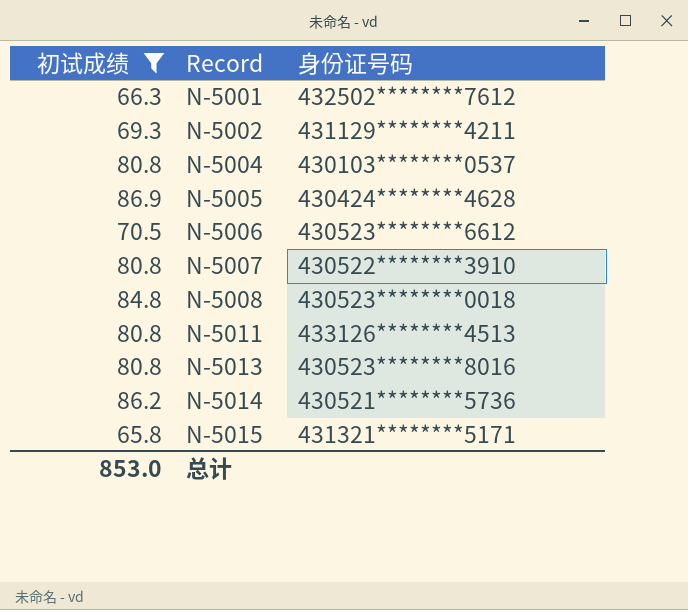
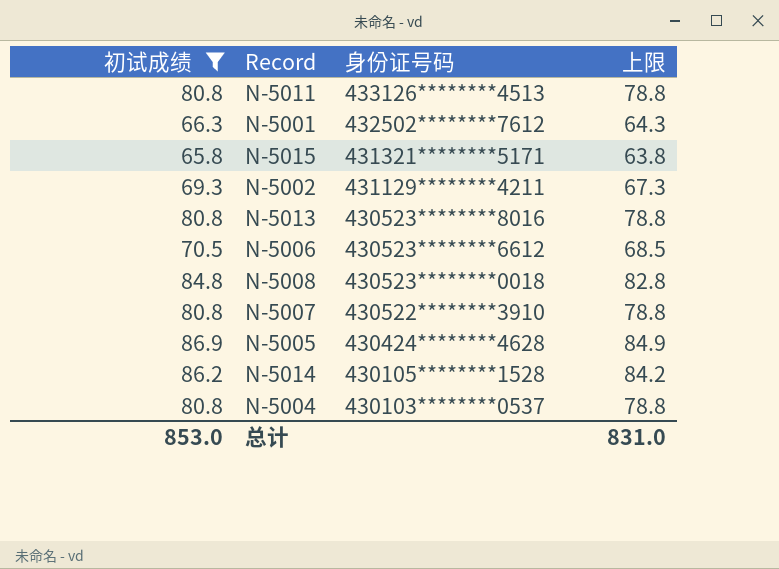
row order: Record ascending -> 身份证号码 descending
column 上限 | formula: none -> [初试成绩] - 2
N-5014 | 身份证号码: 430521********5736 -> 430105********1528

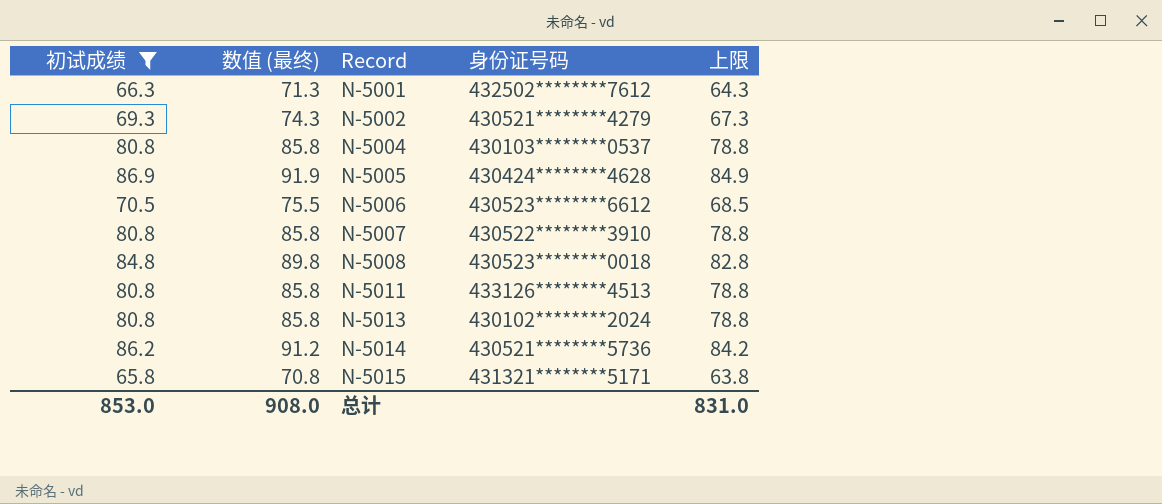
row order: 身份证号码 descending -> Record ascending
column 数值 (最终) | formula: none -> [初试成绩] + 5
N-5002 | 身份证号码: 431129********4211 -> 430521********4279
N-5013 | 身份证号码: 430523********8016 -> 430102********2024
N-5014 | 身份证号码: 430105********1528 -> 430521********5736

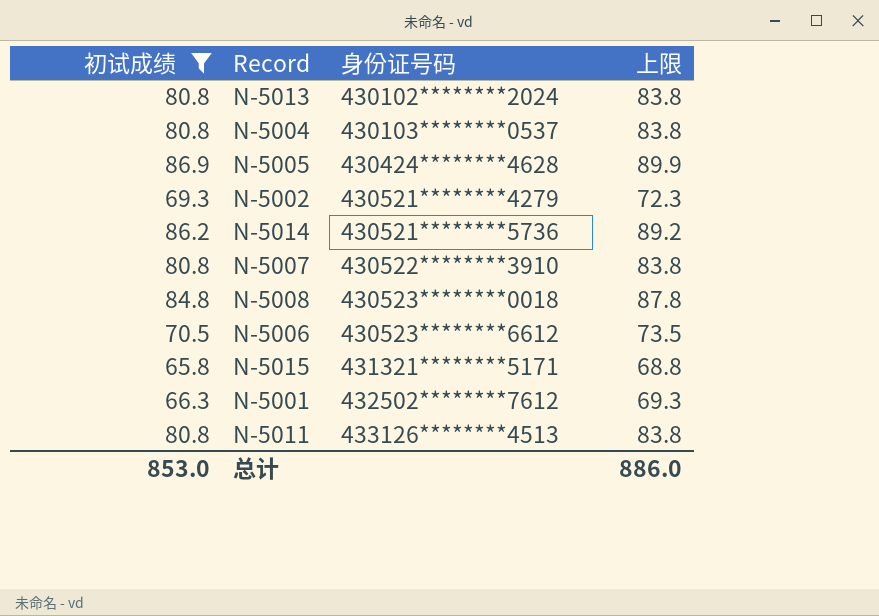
row order: Record ascending -> 身份证号码 ascending
column 数值 (最终) | formula: [初试成绩] + 5 -> none
column 上限 | formula: [初试成绩] - 2 -> [初试成绩] + 3
总计 | 上限: 831.0 -> 886.0

